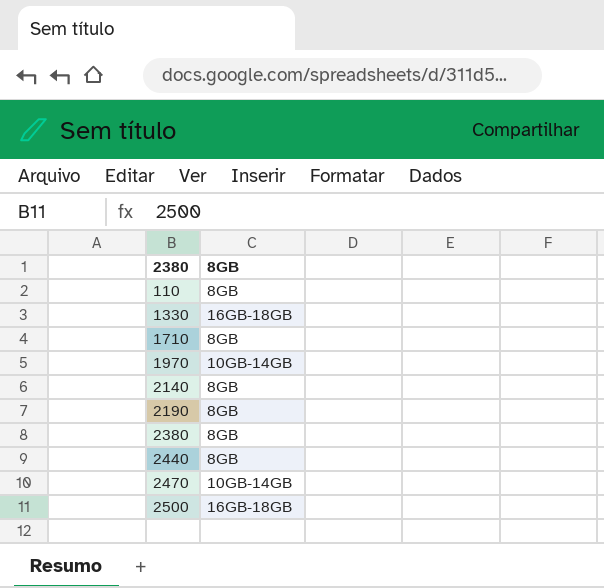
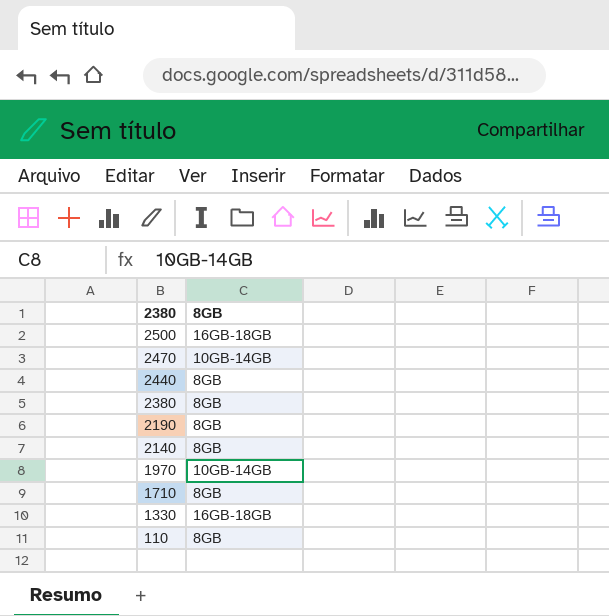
row order: 2380 ascending -> 2380 descending

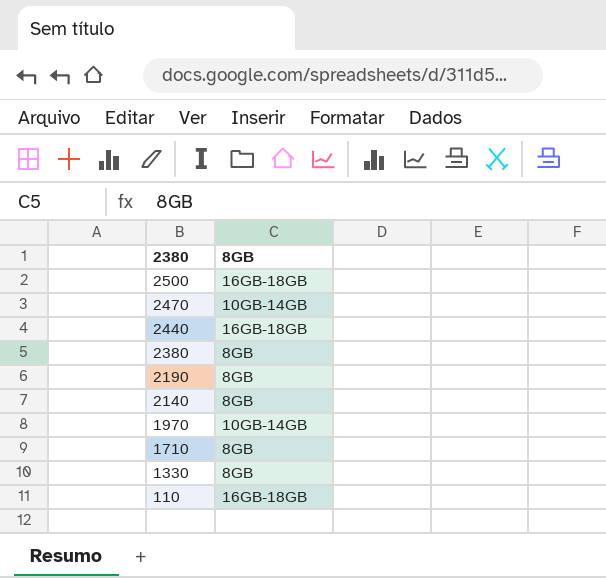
2440 | 8GB: 8GB -> 16GB-18GB
1330 | 8GB: 16GB-18GB -> 8GB
110 | 8GB: 8GB -> 16GB-18GB

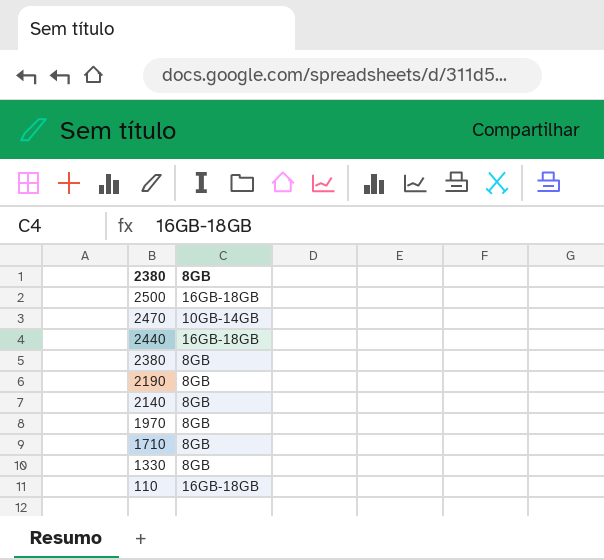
1970 | 8GB: 10GB-14GB -> 8GB

